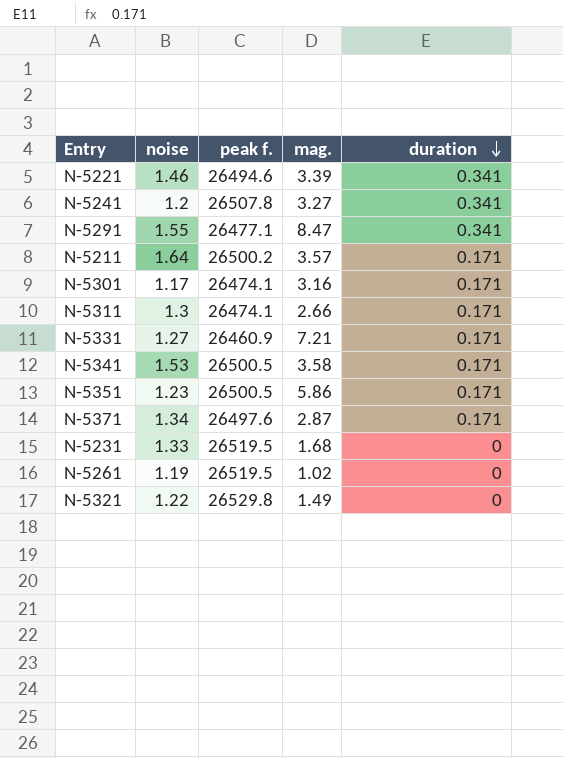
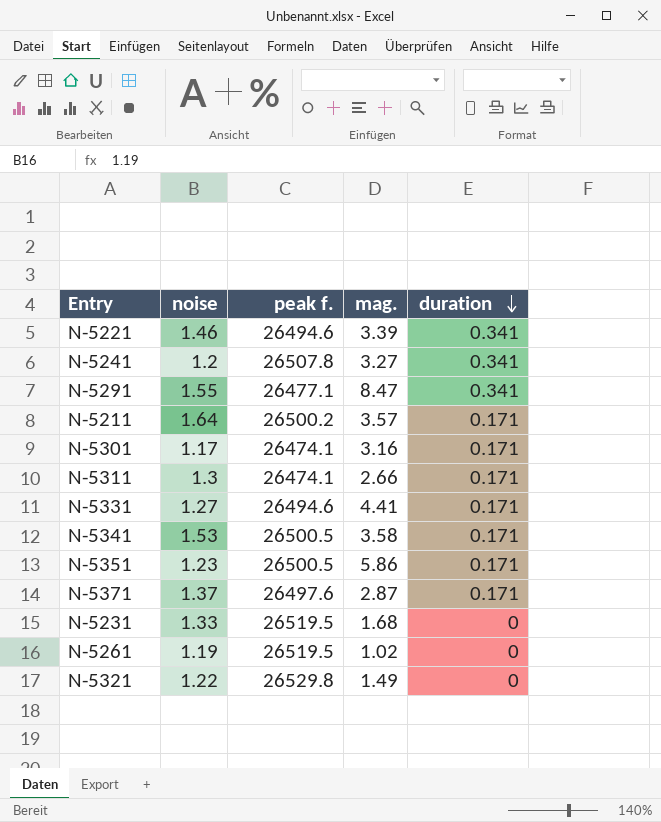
N-5331 | peak f.: 26460.9 -> 26494.6
N-5331 | mag.: 7.21 -> 4.41
N-5371 | noise: 1.34 -> 1.37

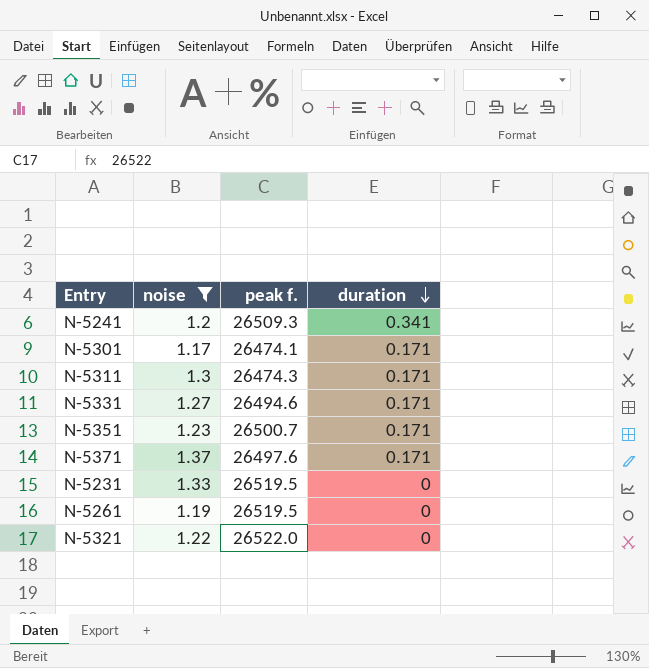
filter: none -> noise <= 1.37
column mag. | position: 4 -> none
N-5241 | peak f.: 26507.8 -> 26509.3
N-5311 | peak f.: 26474.1 -> 26474.3
N-5351 | peak f.: 26500.5 -> 26500.7
N-5321 | peak f.: 26529.8 -> 26522.0

